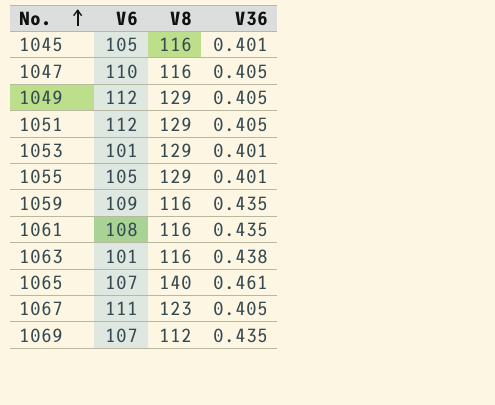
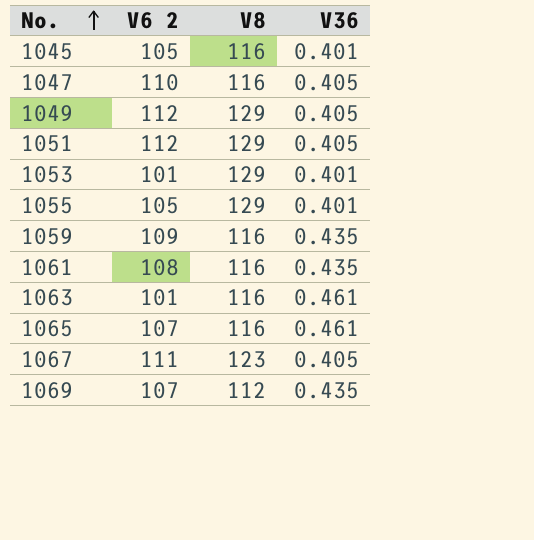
column name: V6 -> V6 2
1063 | V36: 0.438 -> 0.461
1065 | V8: 140 -> 116

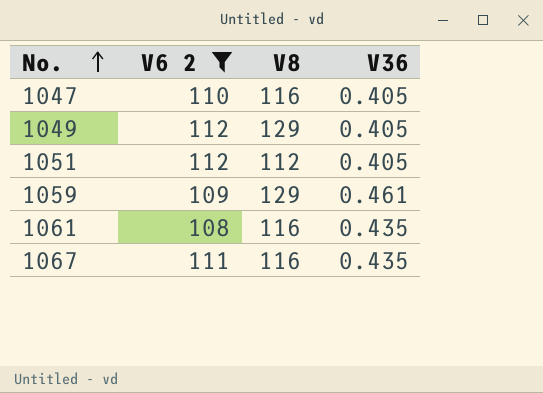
filter: none -> V6 2 >= 108
1051 | V8: 129 -> 112
1059 | V8: 116 -> 129
1059 | V36: 0.435 -> 0.461
1067 | V8: 123 -> 116
1067 | V36: 0.405 -> 0.435

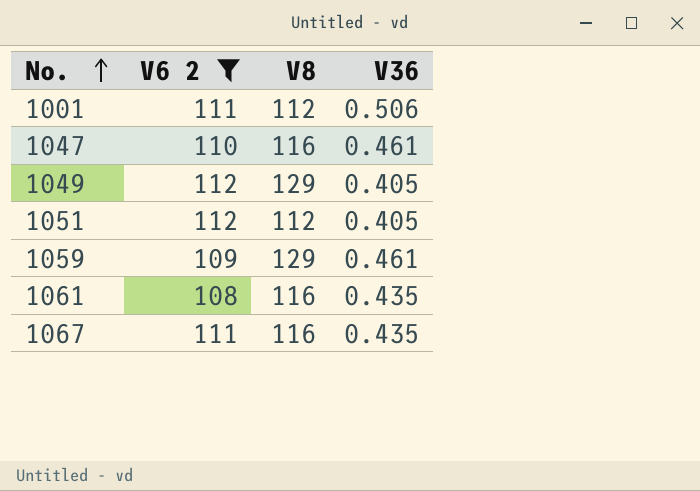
row 1001: none -> 111 | 112 | 0.506
1047 | V36: 0.405 -> 0.461

